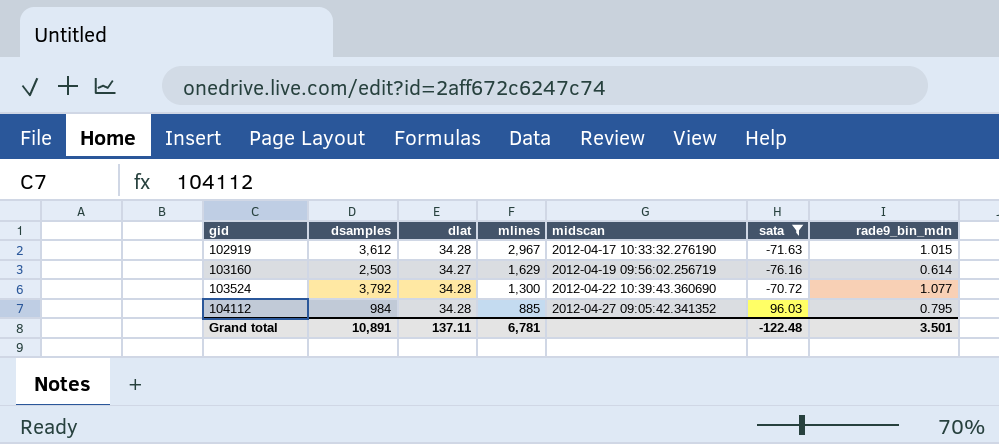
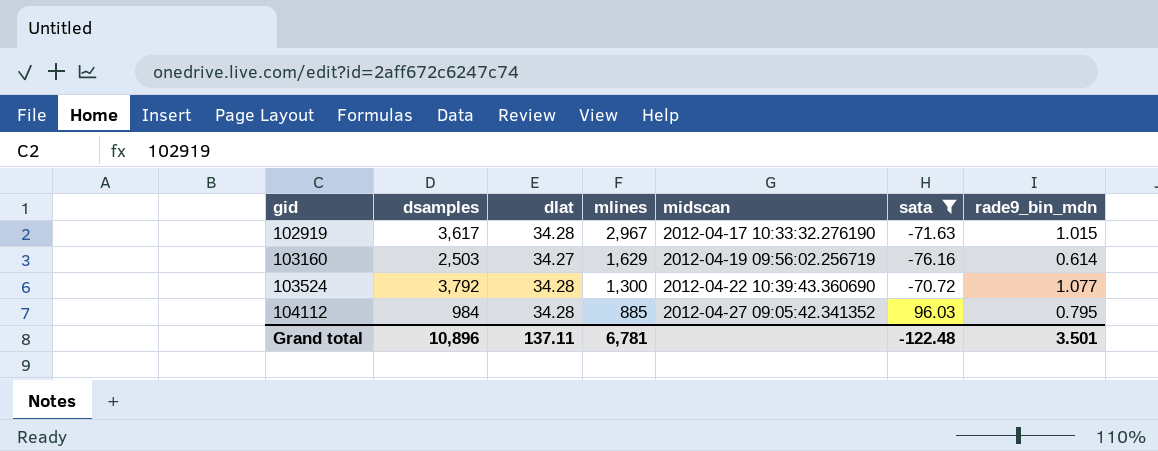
102919 | dsamples: 3,612 -> 3,617
Grand total | dsamples: 10,891 -> 10,896

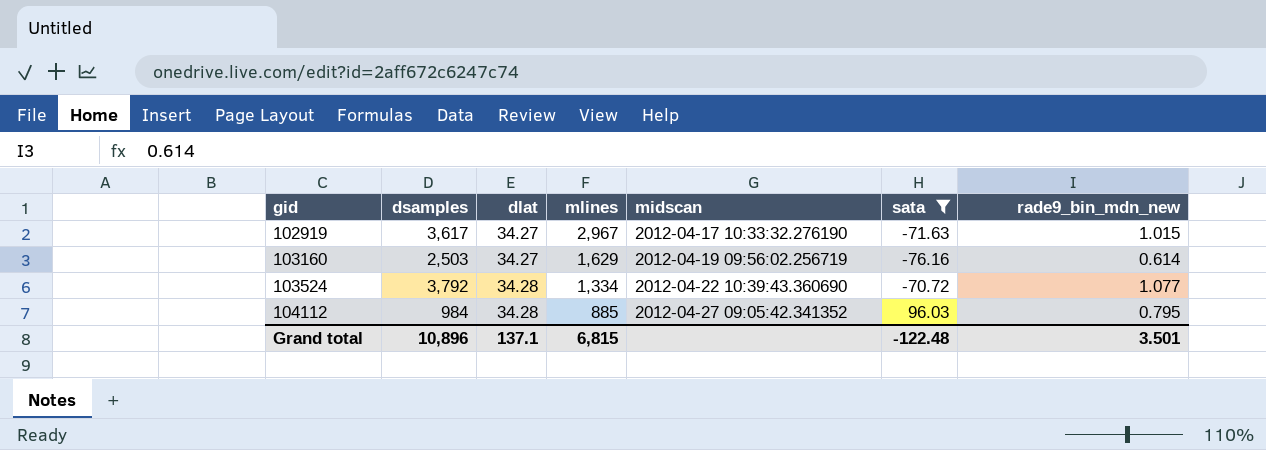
column name: rade9_bin_mdn -> rade9_bin_mdn_new
102919 | dlat: 34.28 -> 34.27
103524 | mlines: 1,300 -> 1,334
Grand total | dlat: 137.11 -> 137.1
Grand total | mlines: 6,781 -> 6,815

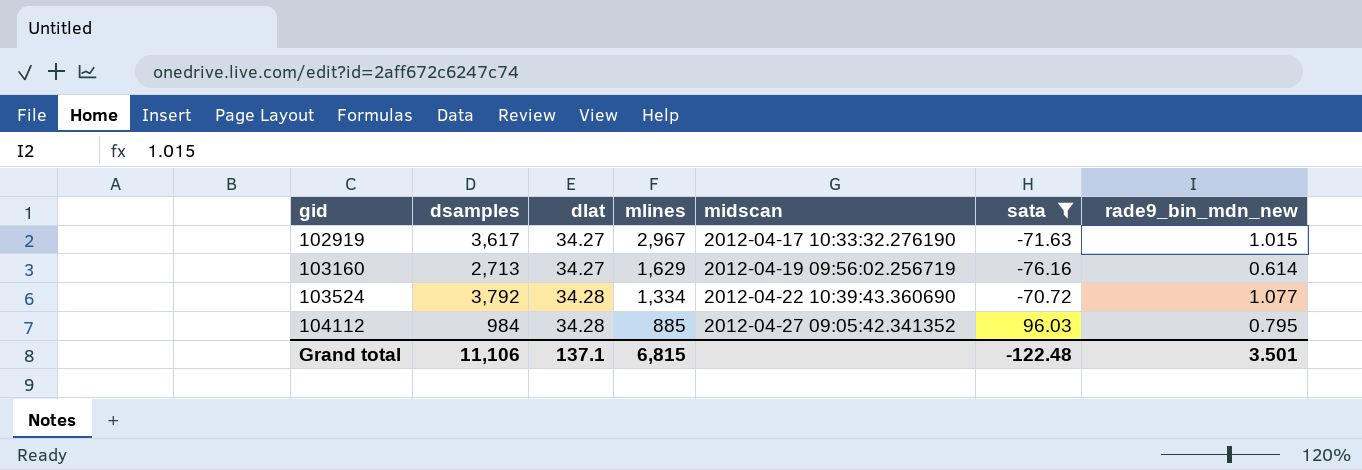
103160 | dsamples: 2,503 -> 2,713
Grand total | dsamples: 10,896 -> 11,106

